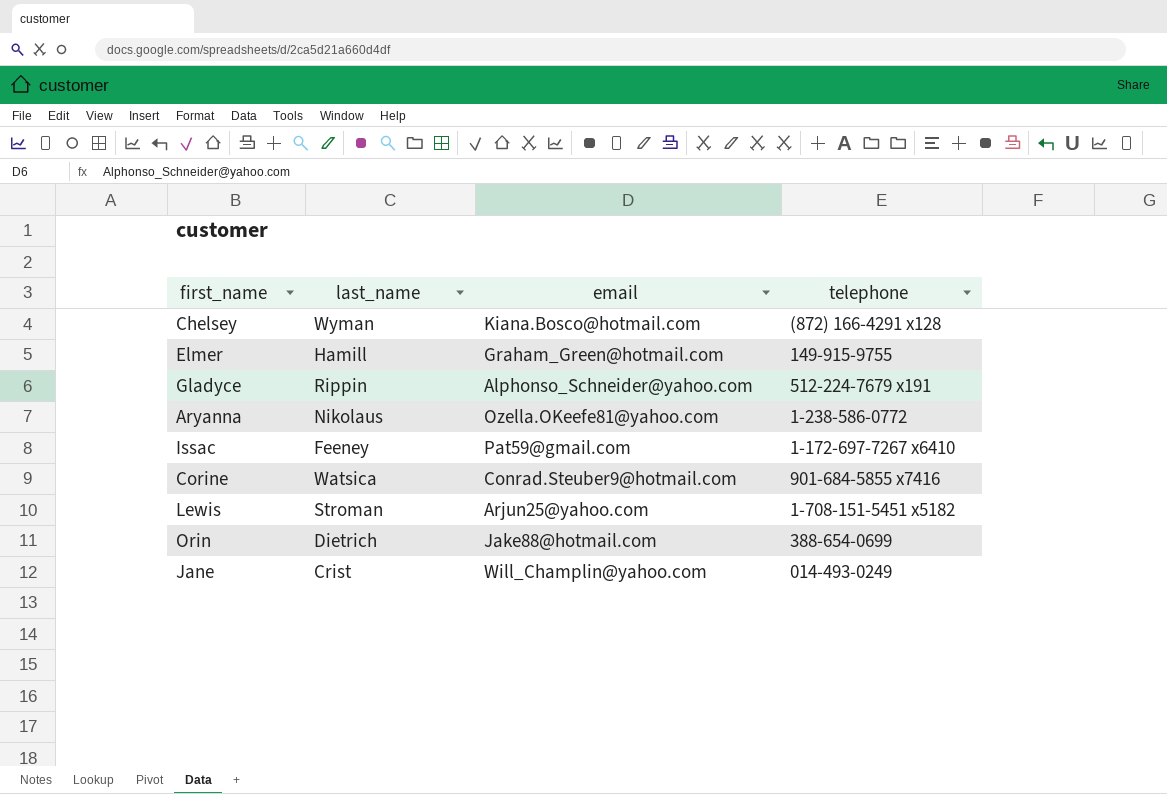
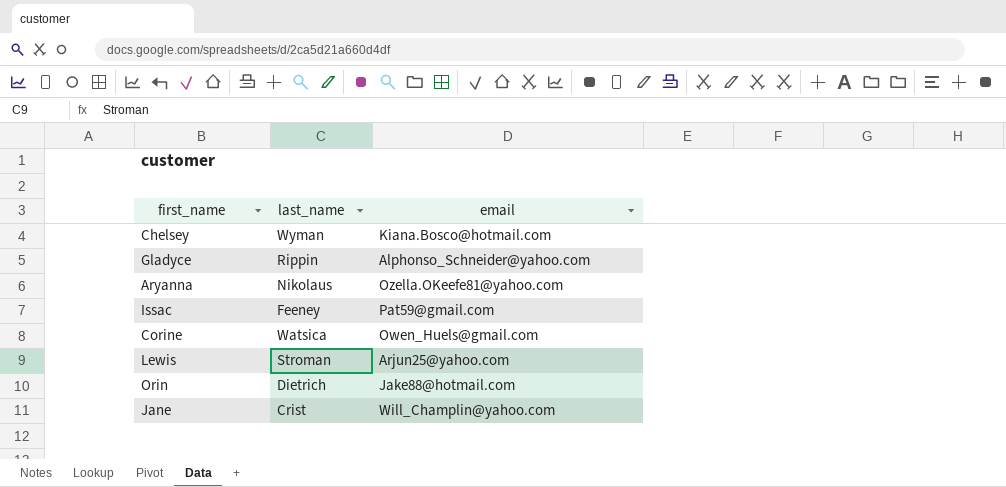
column telephone | position: 4 -> none
row Elmer: Hamill | Graham_Green@hotmail.com | 149-915-9755 -> none
Corine | email: Conrad.Steuber9@hotmail.com -> Owen_Huels@gmail.com

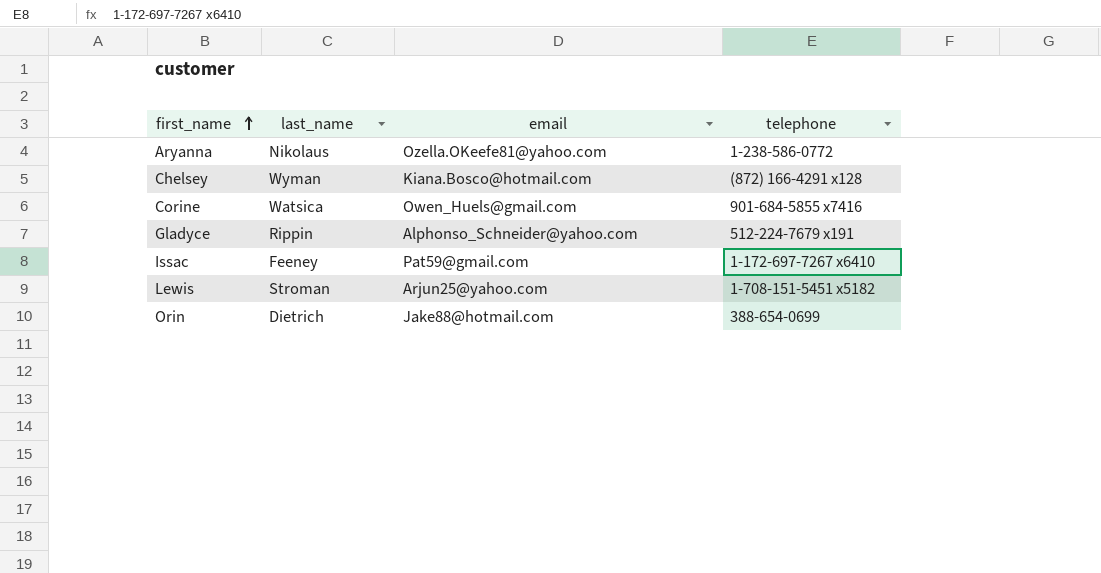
row order: none -> first_name ascending
column telephone | position: none -> 4
row Jane: Crist | Will_Champlin@yahoo.com -> none

